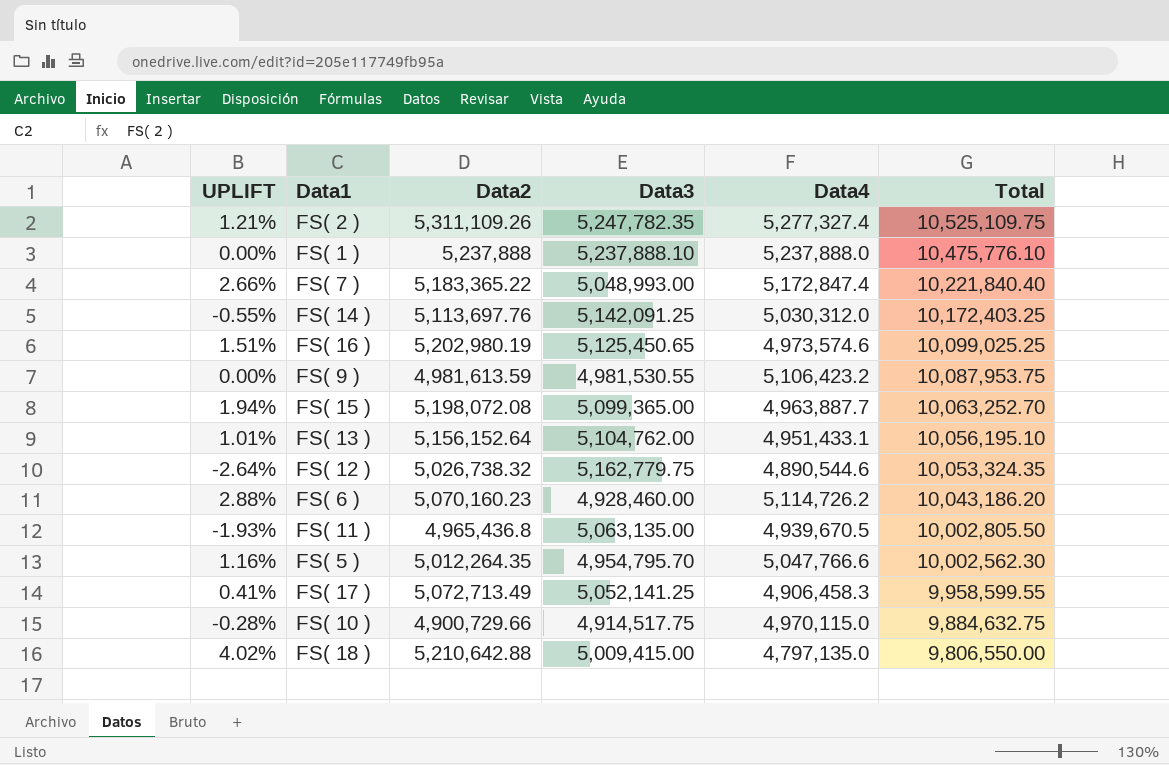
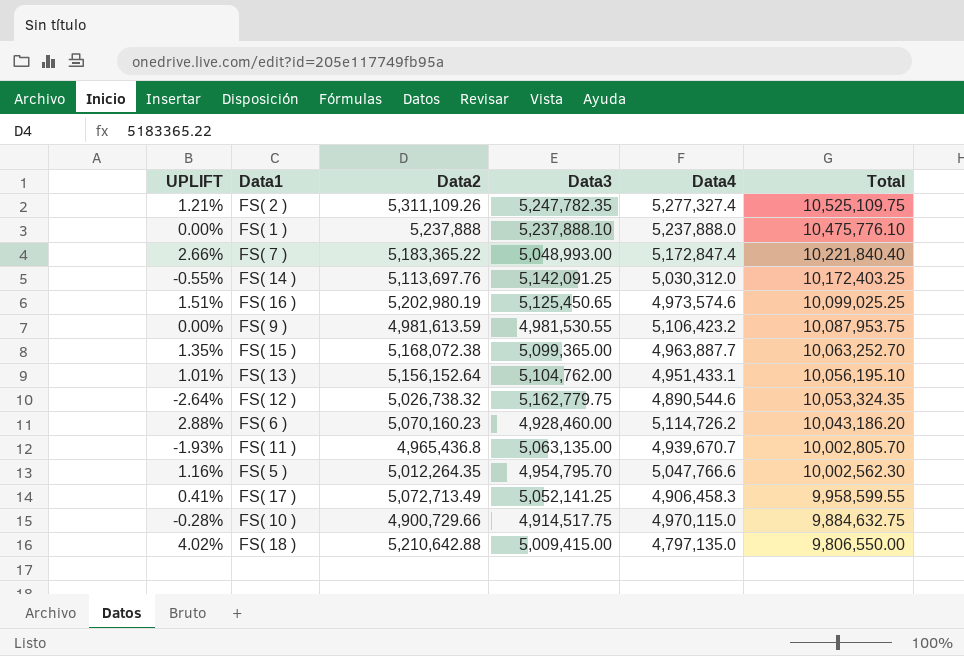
FS( 15 ) | UPLIFT: 1.94% -> 1.35%
FS( 15 ) | Data2: 5,198,072.08 -> 5,168,072.38
FS( 11 ) | Data4: 4,939,670.5 -> 4,939,670.7
FS( 11 ) | Total: 10,002,805.50 -> 10,002,805.70

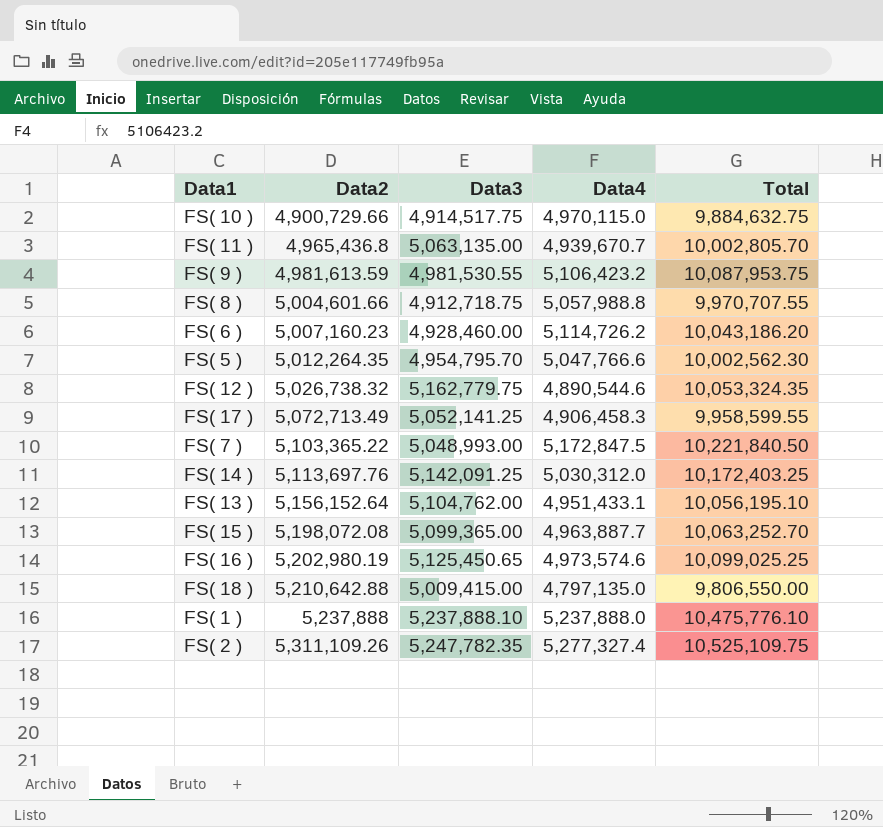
row order: Total descending -> Data2 ascending
column UPLIFT | formula: ([Data2] - [Data3]) / [Data3] -> none
row FS( 8 ): none -> 5,004,601.66 | 4,912,718.75 | 5,057,988.8 | 9,970,707.55
FS( 6 ) | Data2: 5,070,160.23 -> 5,007,160.23
FS( 7 ) | Data2: 5,183,365.22 -> 5,103,365.22
FS( 7 ) | Data4: 5,172,847.4 -> 5,172,847.5
FS( 7 ) | Total: 10,221,840.40 -> 10,221,840.50
FS( 15 ) | Data2: 5,168,072.38 -> 5,198,072.08

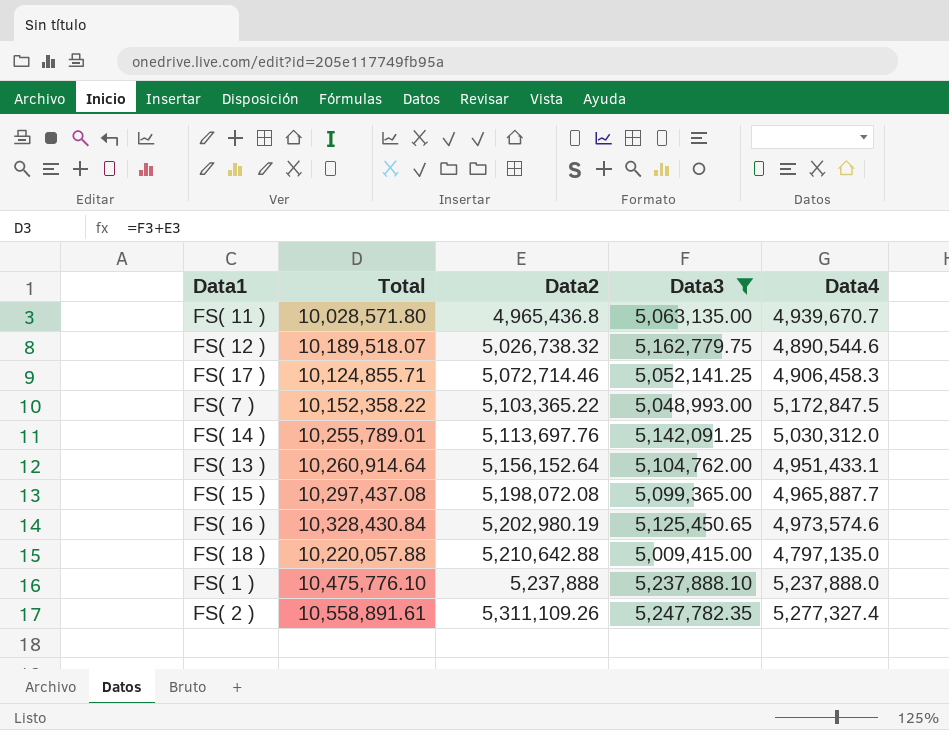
filter: none -> Data3 >= 5,009,415.00
column Total | formula: [Data3] + [Data4] -> [Data2] + [Data3]
column Total | position: 5 -> 2
FS( 17 ) | Data2: 5,072,713.49 -> 5,072,714.46
FS( 15 ) | Data4: 4,963,887.7 -> 4,965,887.7

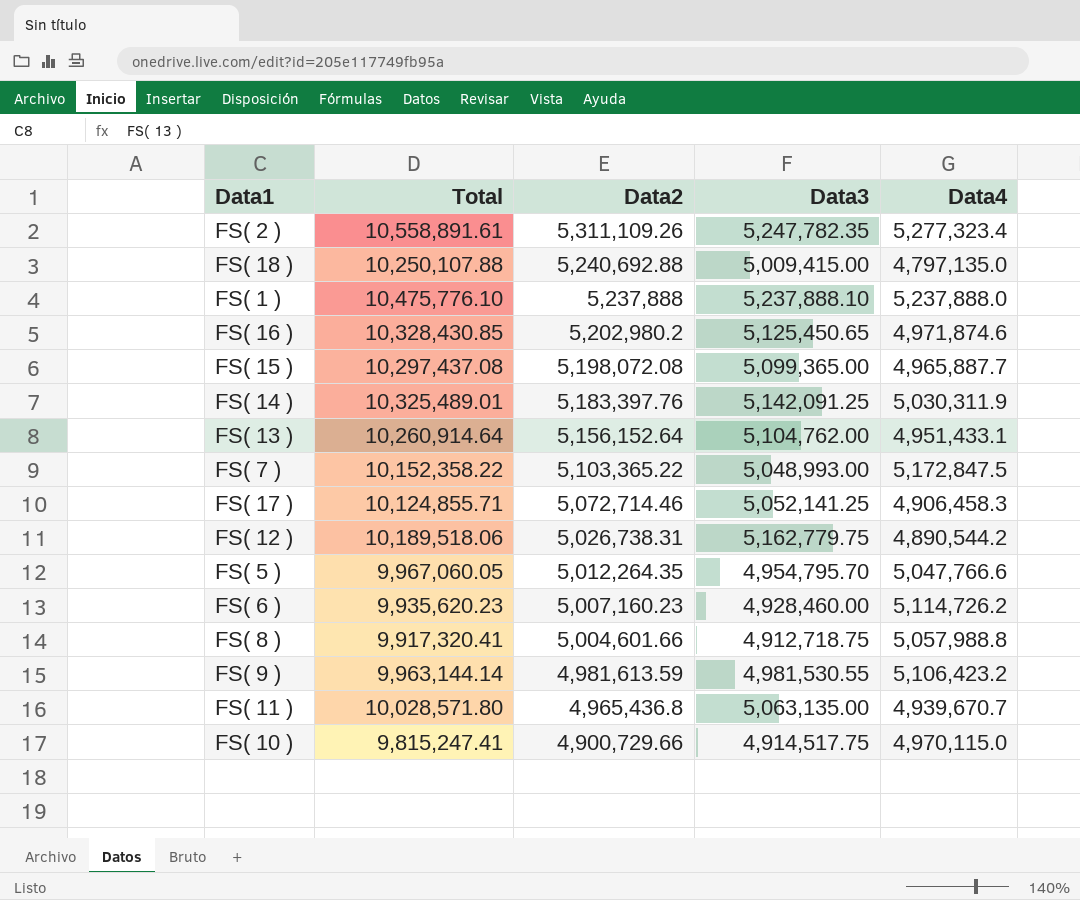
filter: Data3 >= 5,009,415.00 -> none
row order: Data2 ascending -> Data2 descending
FS( 2 ) | Data4: 5,277,327.4 -> 5,277,323.4
FS( 18 ) | Total: 10,220,057.88 -> 10,250,107.88
FS( 18 ) | Data2: 5,210,642.88 -> 5,240,692.88
FS( 16 ) | Total: 10,328,430.84 -> 10,328,430.85
FS( 16 ) | Data2: 5,202,980.19 -> 5,202,980.2
FS( 16 ) | Data4: 4,973,574.6 -> 4,971,874.6
FS( 14 ) | Total: 10,255,789.01 -> 10,325,489.01
FS( 14 ) | Data2: 5,113,697.76 -> 5,183,397.76
FS( 14 ) | Data4: 5,030,312.0 -> 5,030,311.9
FS( 12 ) | Total: 10,189,518.07 -> 10,189,518.06
FS( 12 ) | Data2: 5,026,738.32 -> 5,026,738.31
FS( 12 ) | Data4: 4,890,544.6 -> 4,890,544.2

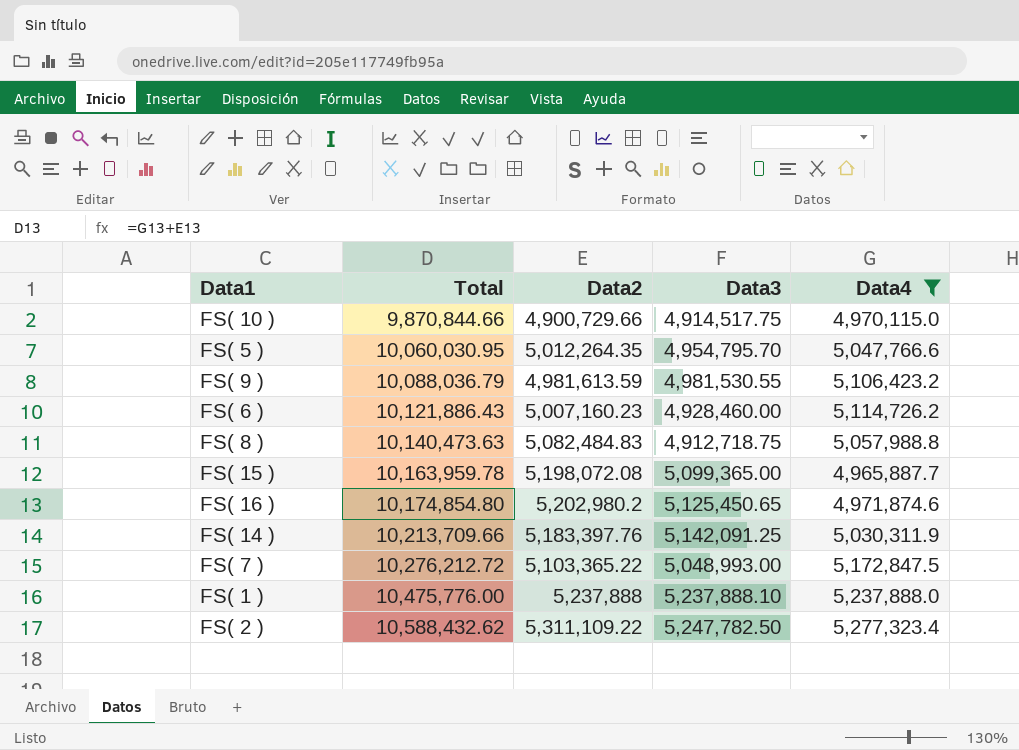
filter: none -> Data4 >= 4,965,887.7
row order: Data2 descending -> Total ascending
column Total | formula: [Data2] + [Data3] -> [Data2] + [Data4]
FS( 8 ) | Data2: 5,004,601.66 -> 5,082,484.83
FS( 2 ) | Data2: 5,311,109.26 -> 5,311,109.22
FS( 2 ) | Data3: 5,247,782.35 -> 5,247,782.50

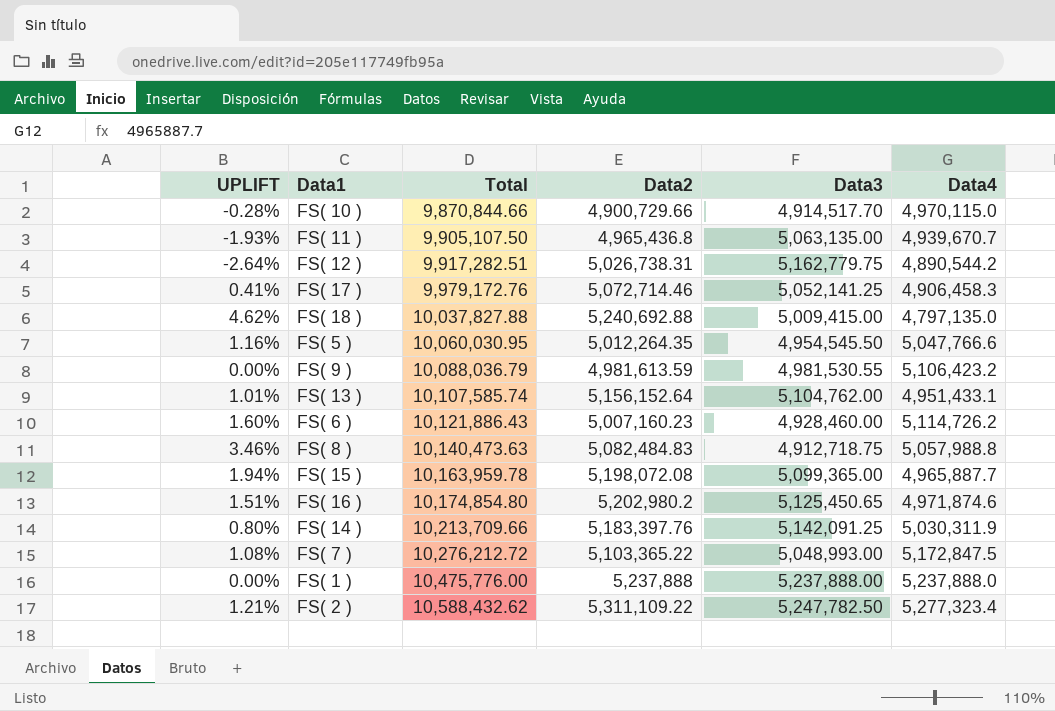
filter: Data4 >= 4,965,887.7 -> none
column UPLIFT | formula: none -> ([Data2] - [Data3]) / [Data3]
FS( 10 ) | Data3: 4,914,517.75 -> 4,914,517.70
FS( 5 ) | Data3: 4,954,795.70 -> 4,954,545.50
FS( 1 ) | Data3: 5,237,888.10 -> 5,237,888.00

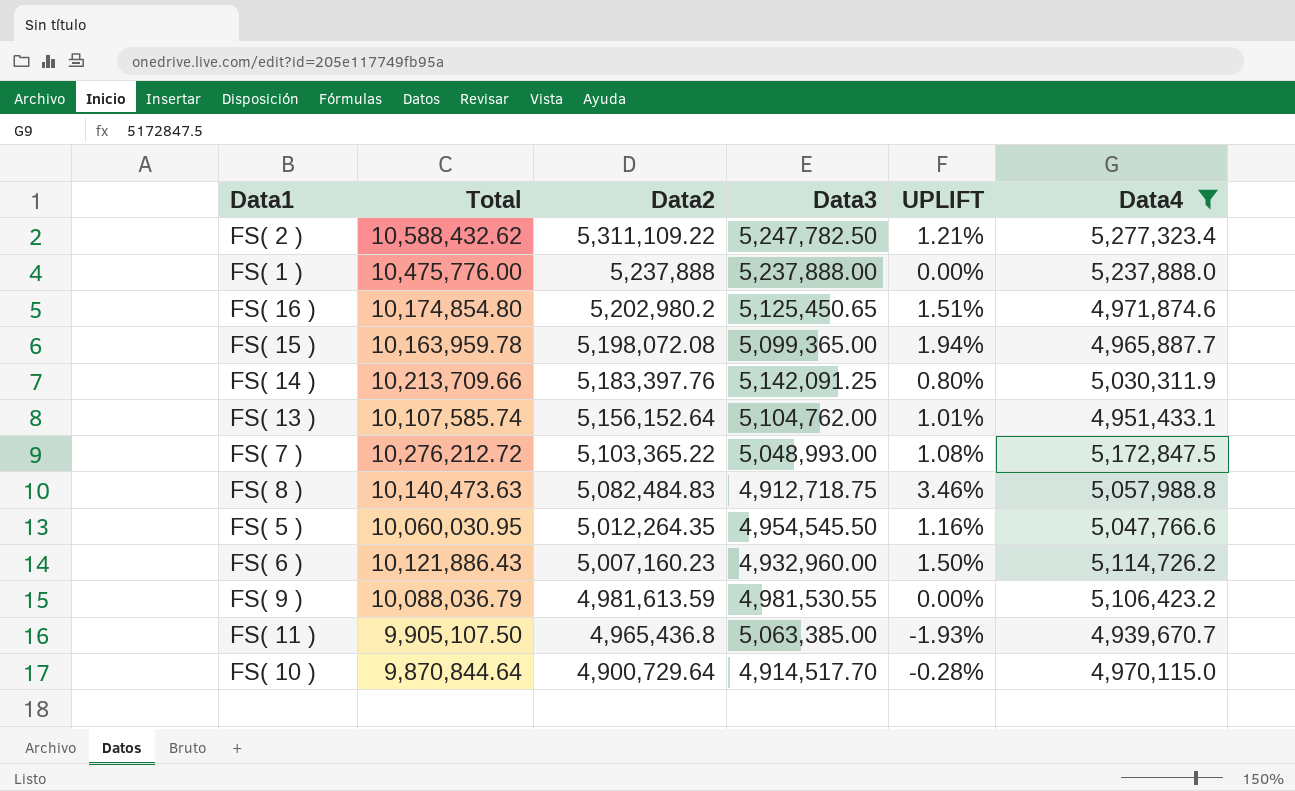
filter: none -> Data4 >= 4,939,670.7
row order: Total ascending -> Data2 descending
column UPLIFT | position: 1 -> 5
FS( 6 ) | Data3: 4,928,460.00 -> 4,932,960.00
FS( 6 ) | UPLIFT: 1.60% -> 1.50%
FS( 11 ) | Data3: 5,063,135.00 -> 5,063,385.00
FS( 10 ) | Total: 9,870,844.66 -> 9,870,844.64
FS( 10 ) | Data2: 4,900,729.66 -> 4,900,729.64

